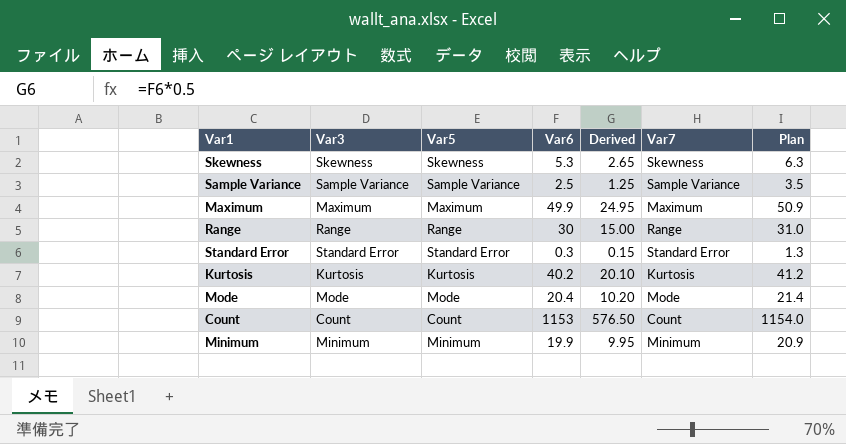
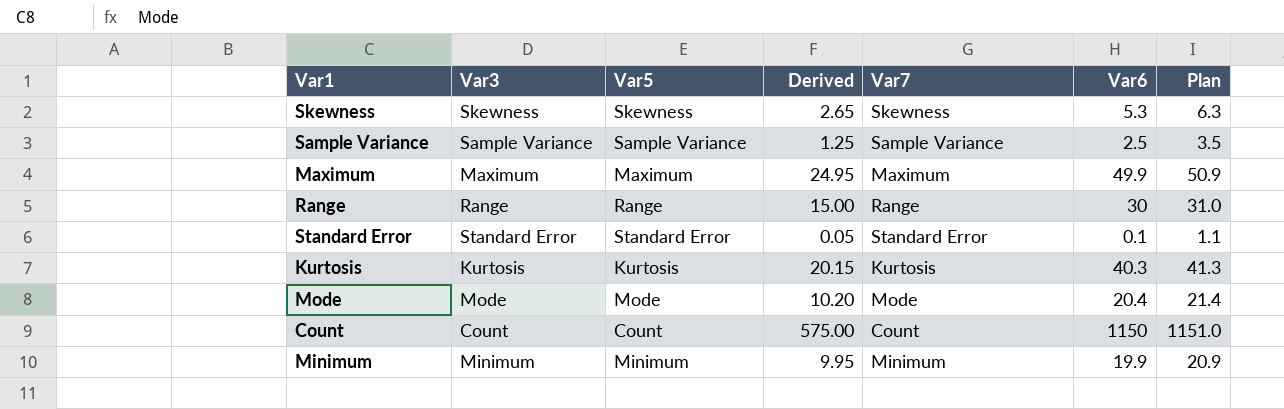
column Var6 | position: 4 -> 6
Standard Error | Derived: 0.15 -> 0.05
Standard Error | Var6: 0.3 -> 0.1
Standard Error | Plan: 1.3 -> 1.1
Kurtosis | Derived: 20.10 -> 20.15
Kurtosis | Var6: 40.2 -> 40.3
Kurtosis | Plan: 41.2 -> 41.3
Count | Derived: 576.50 -> 575.00
Count | Var6: 1153 -> 1150
Count | Plan: 1154.0 -> 1151.0

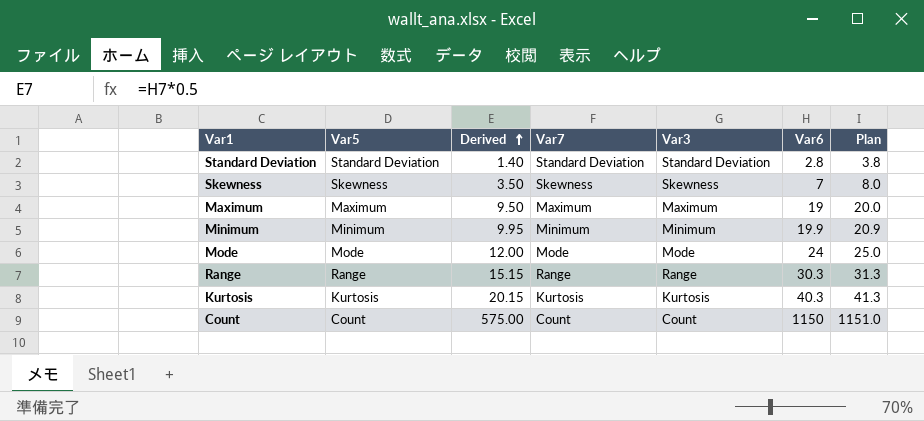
row order: none -> Derived ascending
column Var3 | position: 2 -> 5
row Sample Variance: Sample Variance | Sample Variance | 1.25 | Sample Variance | 2.5 | 3.5 -> none
row Standard Error: Standard Error | Standard Error | 0.05 | Standard Error | 0.1 | 1.1 -> none
row Standard Deviation: none -> Standard Deviation | 1.40 | Standard Deviation | Standard Deviation | 2.8 | 3.8
Skewness | Derived: 2.65 -> 3.50
Skewness | Var6: 5.3 -> 7
Skewness | Plan: 6.3 -> 8.0
Maximum | Derived: 24.95 -> 9.50
Maximum | Var6: 49.9 -> 19
Maximum | Plan: 50.9 -> 20.0
Mode | Derived: 10.20 -> 12.00
Mode | Var6: 20.4 -> 24
Mode | Plan: 21.4 -> 25.0
Range | Derived: 15.00 -> 15.15
Range | Var6: 30 -> 30.3
Range | Plan: 31.0 -> 31.3

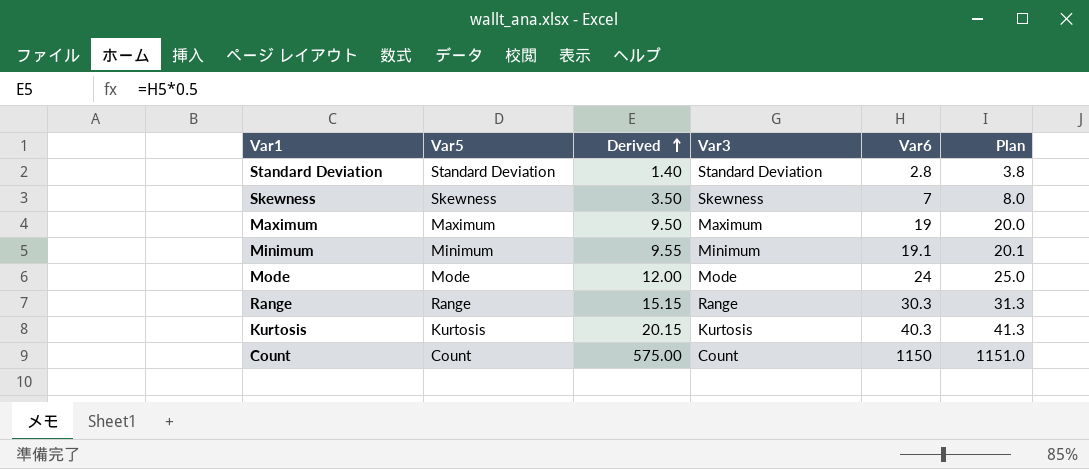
column Var7 | position: 4 -> none
Minimum | Derived: 9.95 -> 9.55
Minimum | Var6: 19.9 -> 19.1
Minimum | Plan: 20.9 -> 20.1

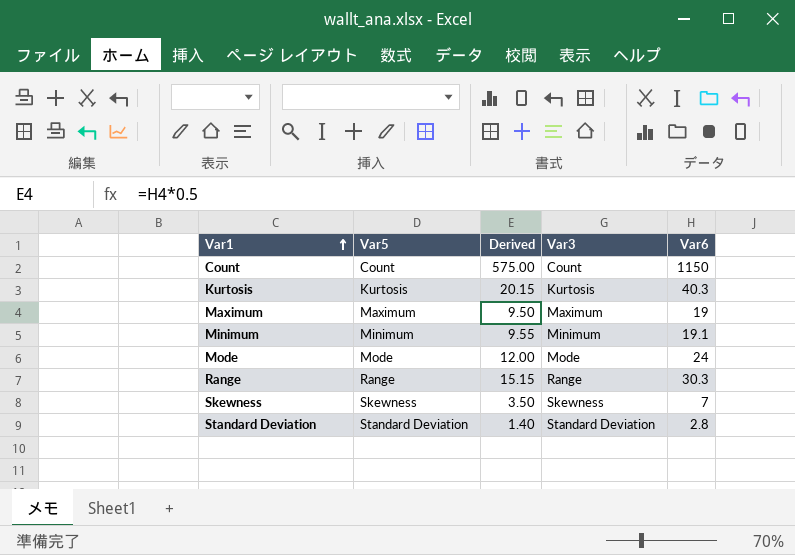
row order: Derived ascending -> Var1 ascending
column Plan | formula: [Var6] + 1 -> none

